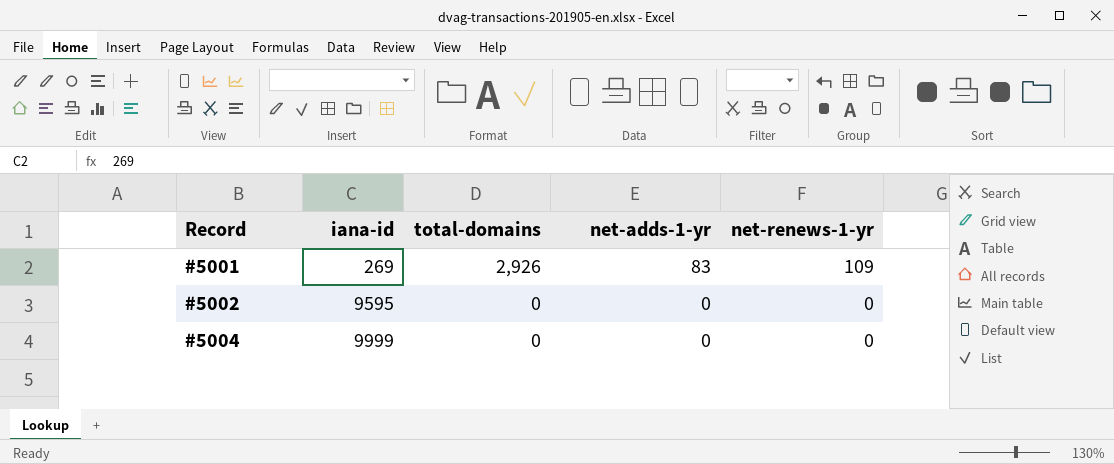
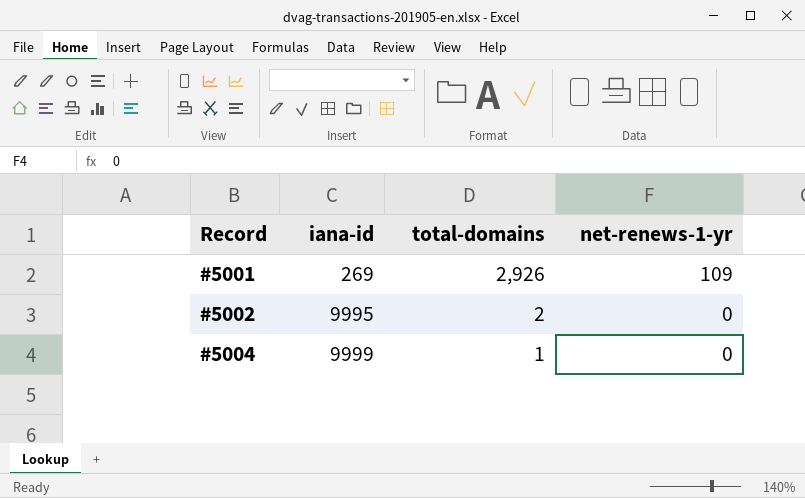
column net-adds-1-yr | position: 4 -> none
#5002 | iana-id: 9595 -> 9995
#5002 | total-domains: 0 -> 2
#5004 | total-domains: 0 -> 1

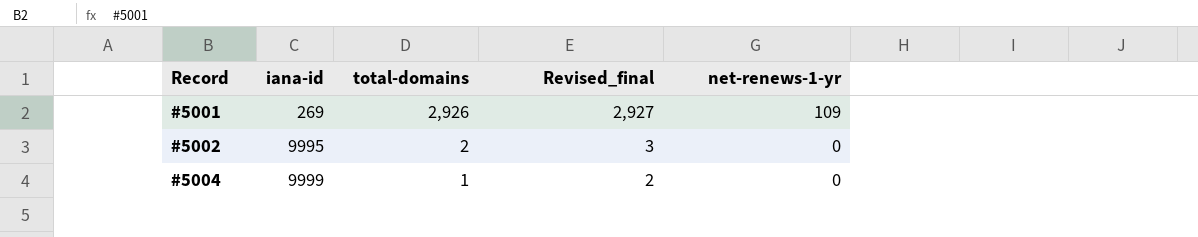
column Revised_final | formula: none -> [total-domains] + 1

